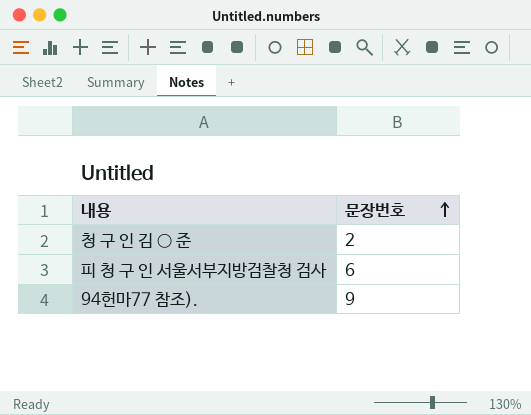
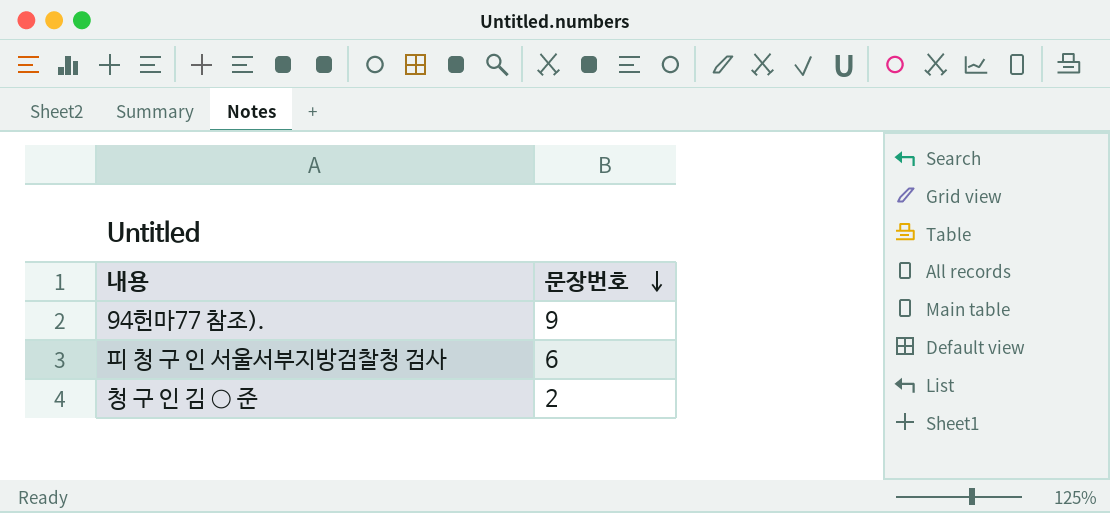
row order: 문장번호 ascending -> 문장번호 descending

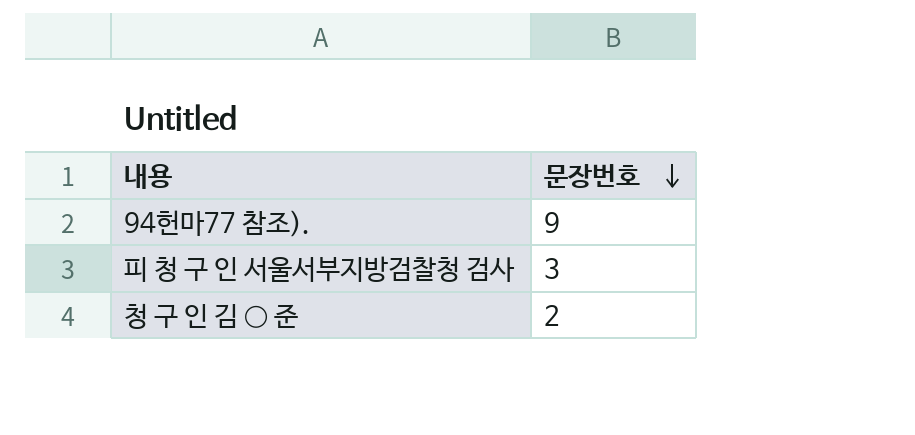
피 청 구 인 서울서부지방검찰청 검사 | 문장번호: 6 -> 3

